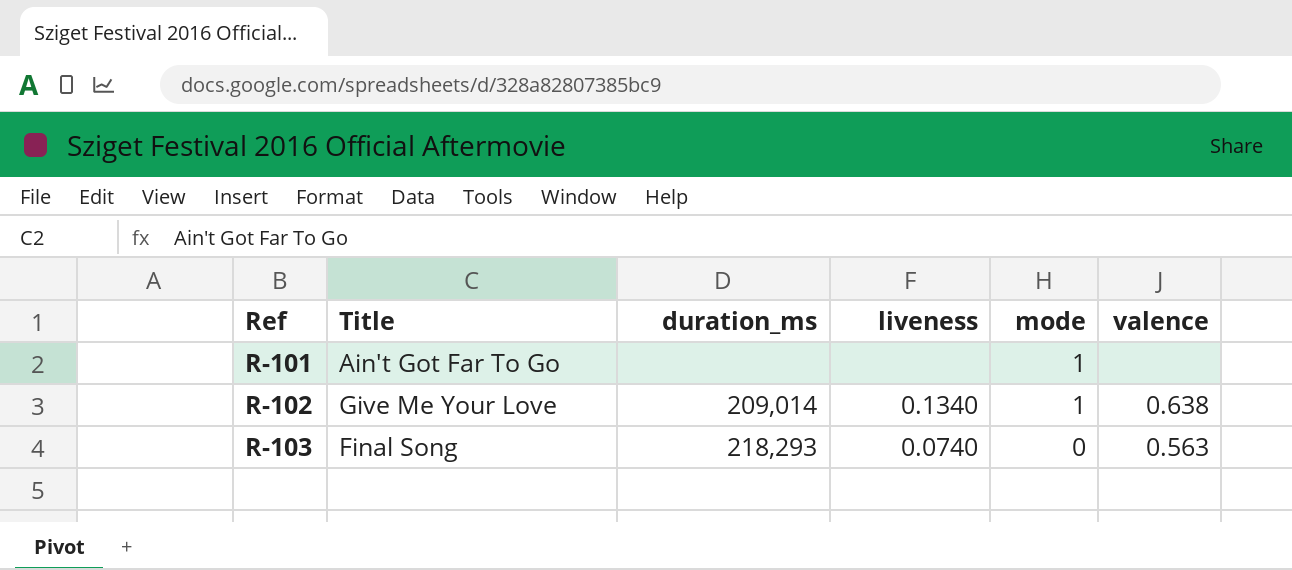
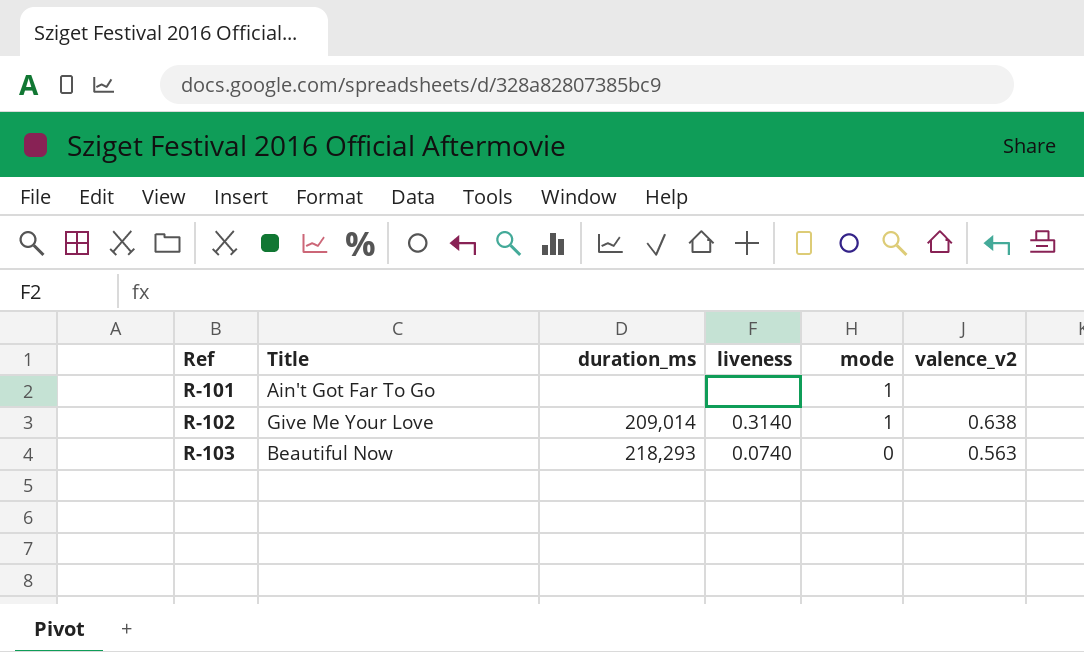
column name: valence -> valence_v2
R-102 | liveness: 0.1340 -> 0.3140
R-103 | Title: Final Song -> Beautiful Now

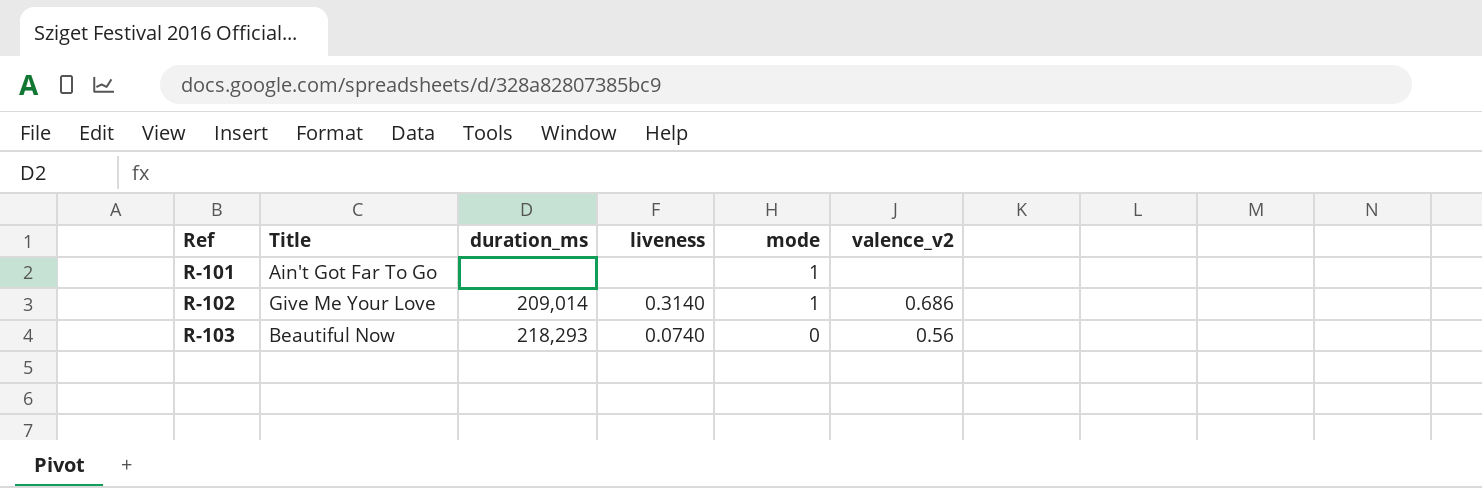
R-102 | valence_v2: 0.638 -> 0.686
R-103 | valence_v2: 0.563 -> 0.56

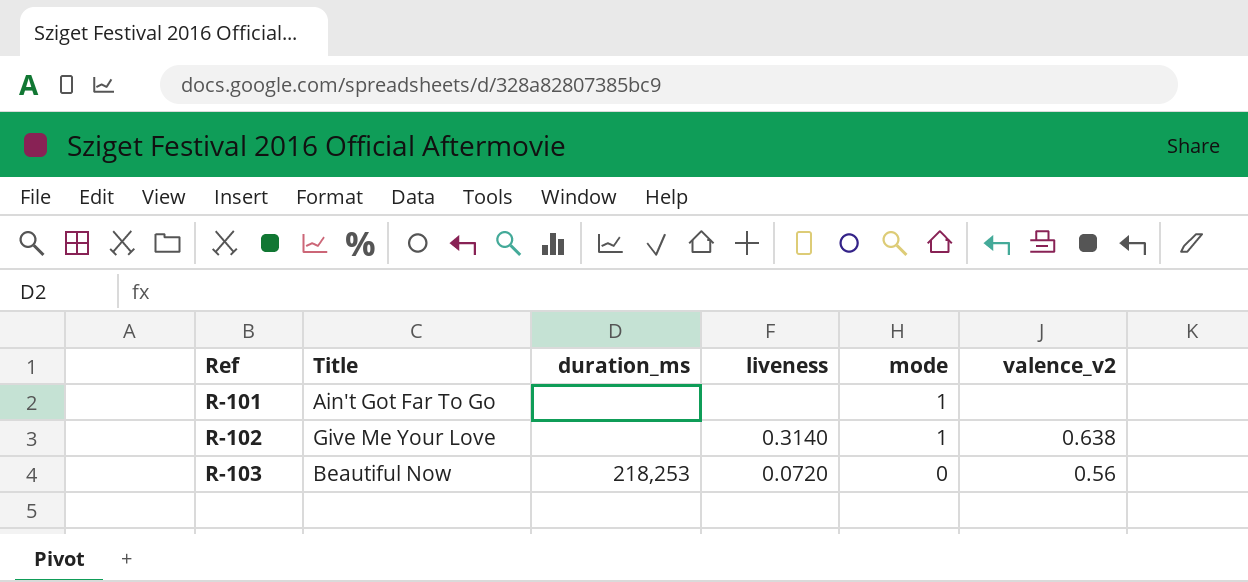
R-102 | duration_ms: 209,014 -> none
R-102 | valence_v2: 0.686 -> 0.638
R-103 | duration_ms: 218,293 -> 218,253
R-103 | liveness: 0.0740 -> 0.0720

